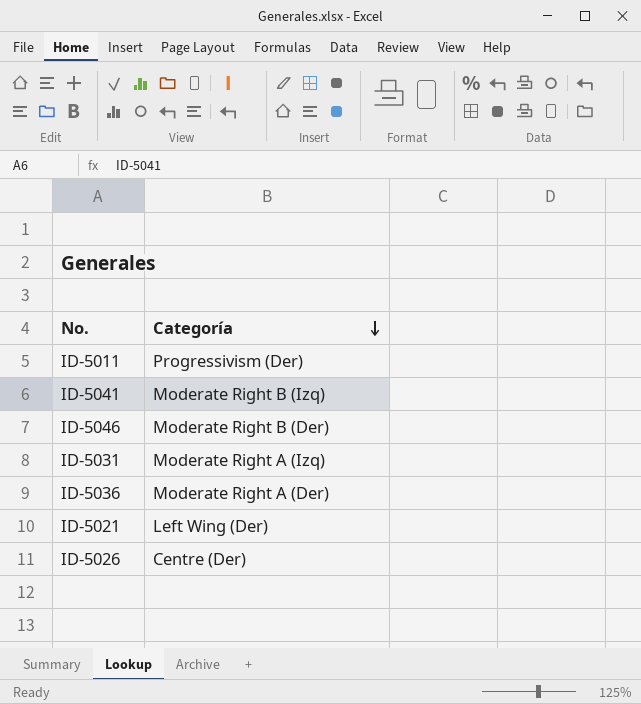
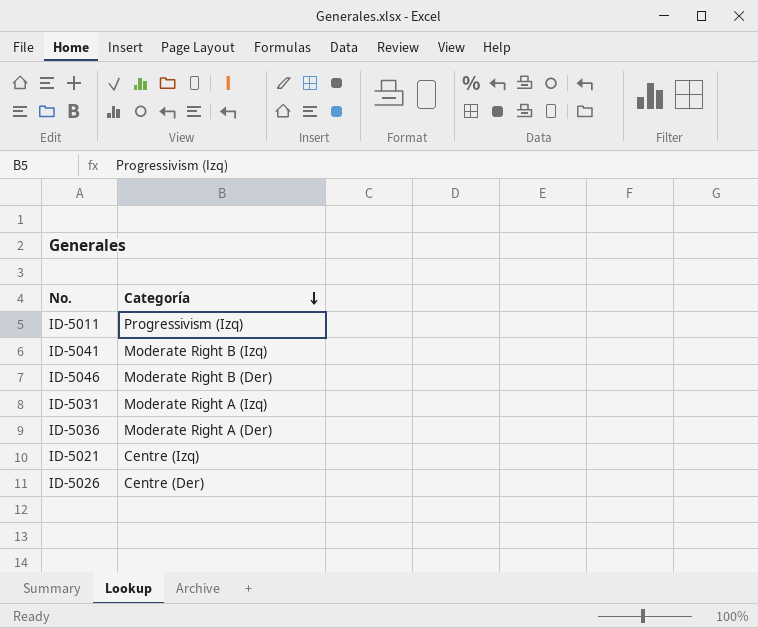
ID-5011 | Categoría: Progressivism (Der) -> Progressivism (Izq)
ID-5021 | Categoría: Left Wing (Der) -> Centre (Izq)

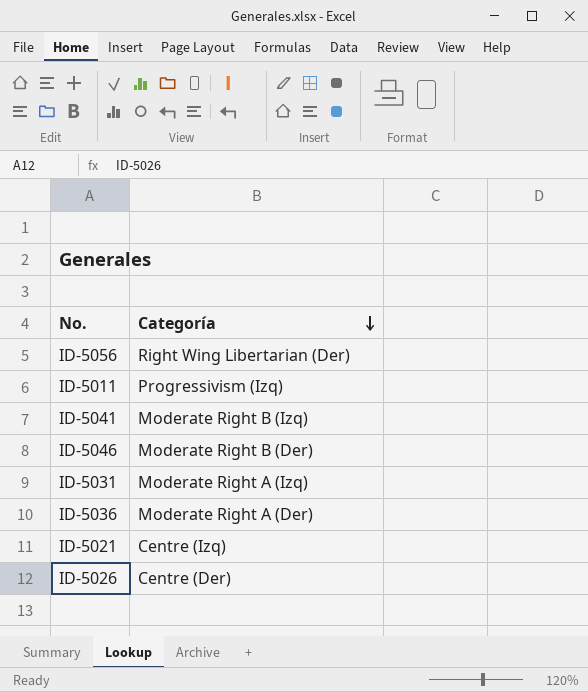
row ID-5056: none -> Right Wing Libertarian (Der)

